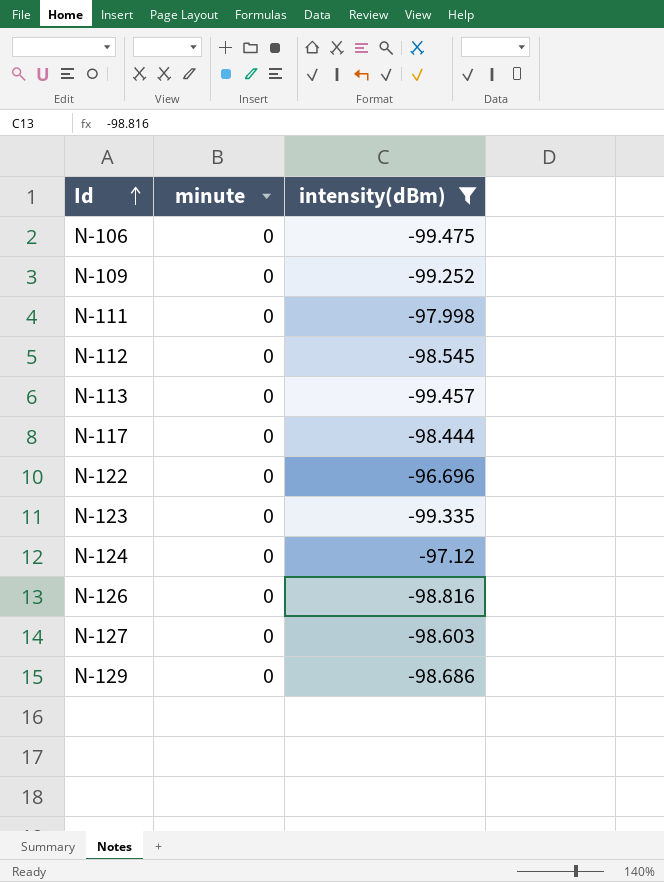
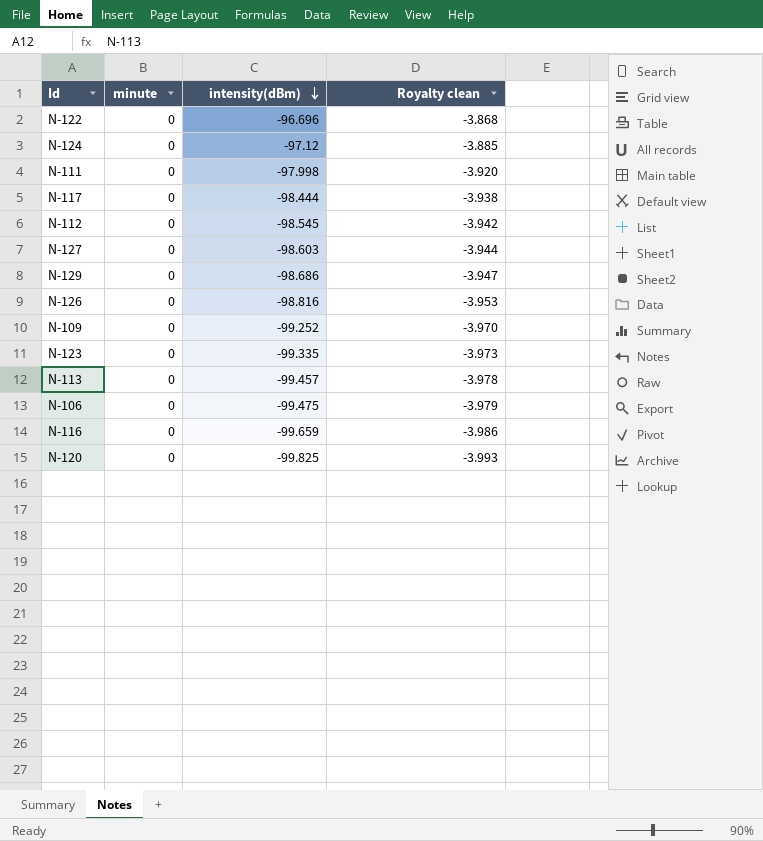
filter: intensity(dBm) >= -99.475 -> none
row order: Id ascending -> intensity(dBm) descending
column Royalty clean | formula: none -> [intensity(dBm)] * 0.04

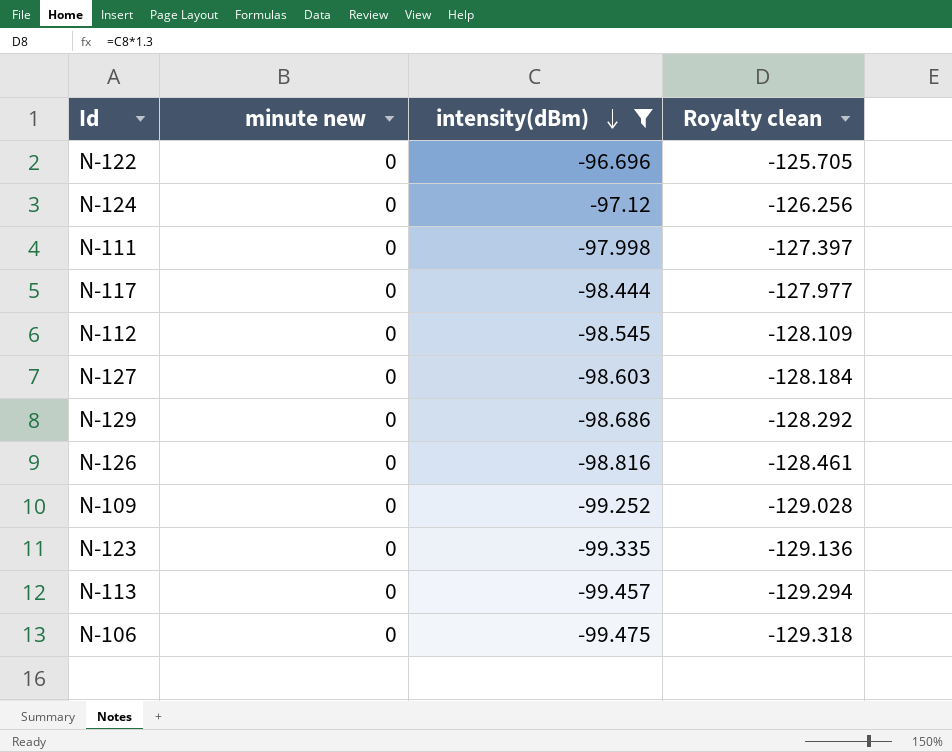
filter: none -> intensity(dBm) >= -99.475
column name: minute -> minute new
column Royalty clean | formula: [intensity(dBm)] * 0.04 -> [intensity(dBm)] * 1.3

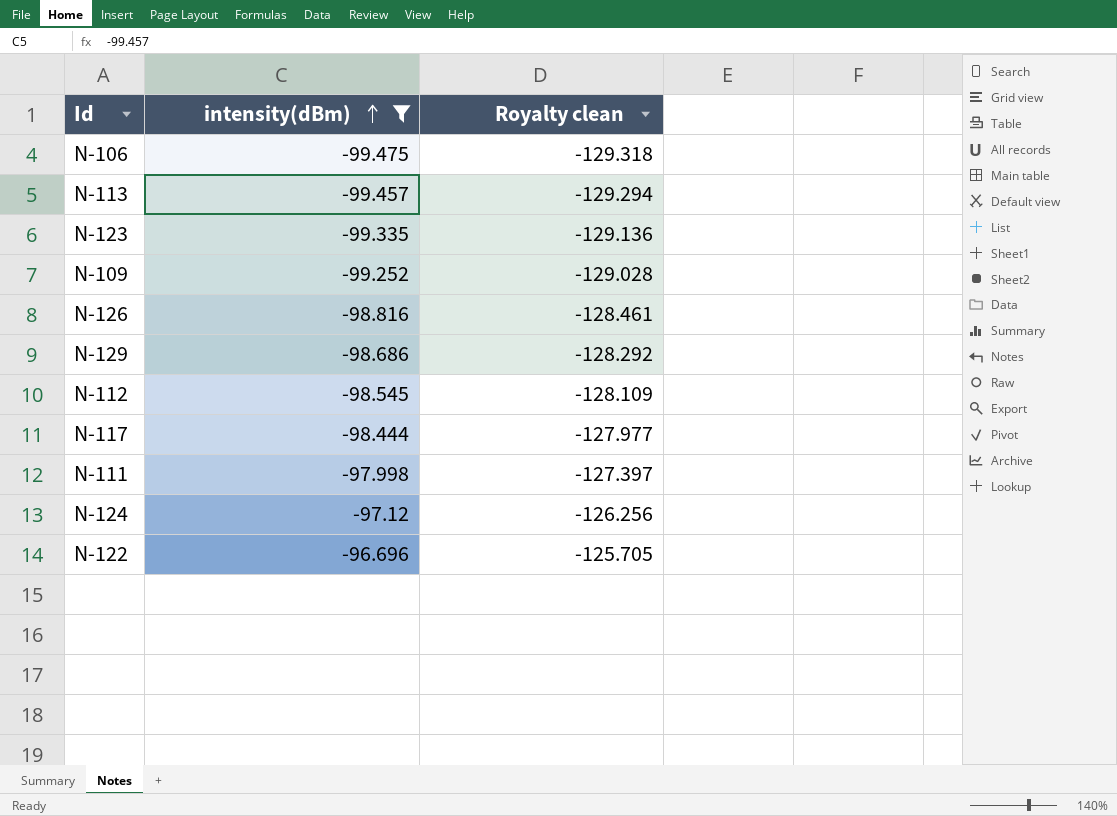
row order: intensity(dBm) descending -> intensity(dBm) ascending
column minute new | position: 2 -> none
row N-127: 0 | -98.603 | -128.184 -> none

